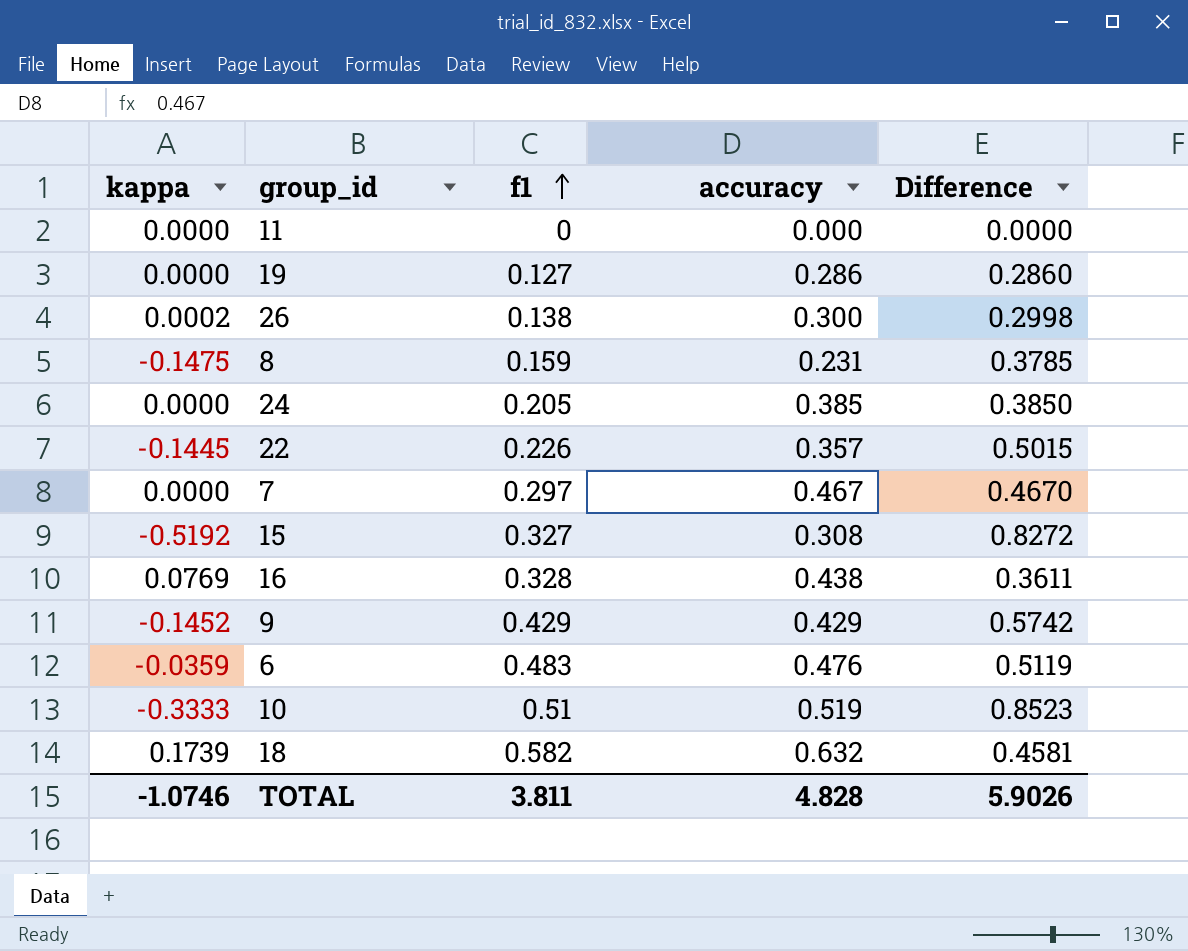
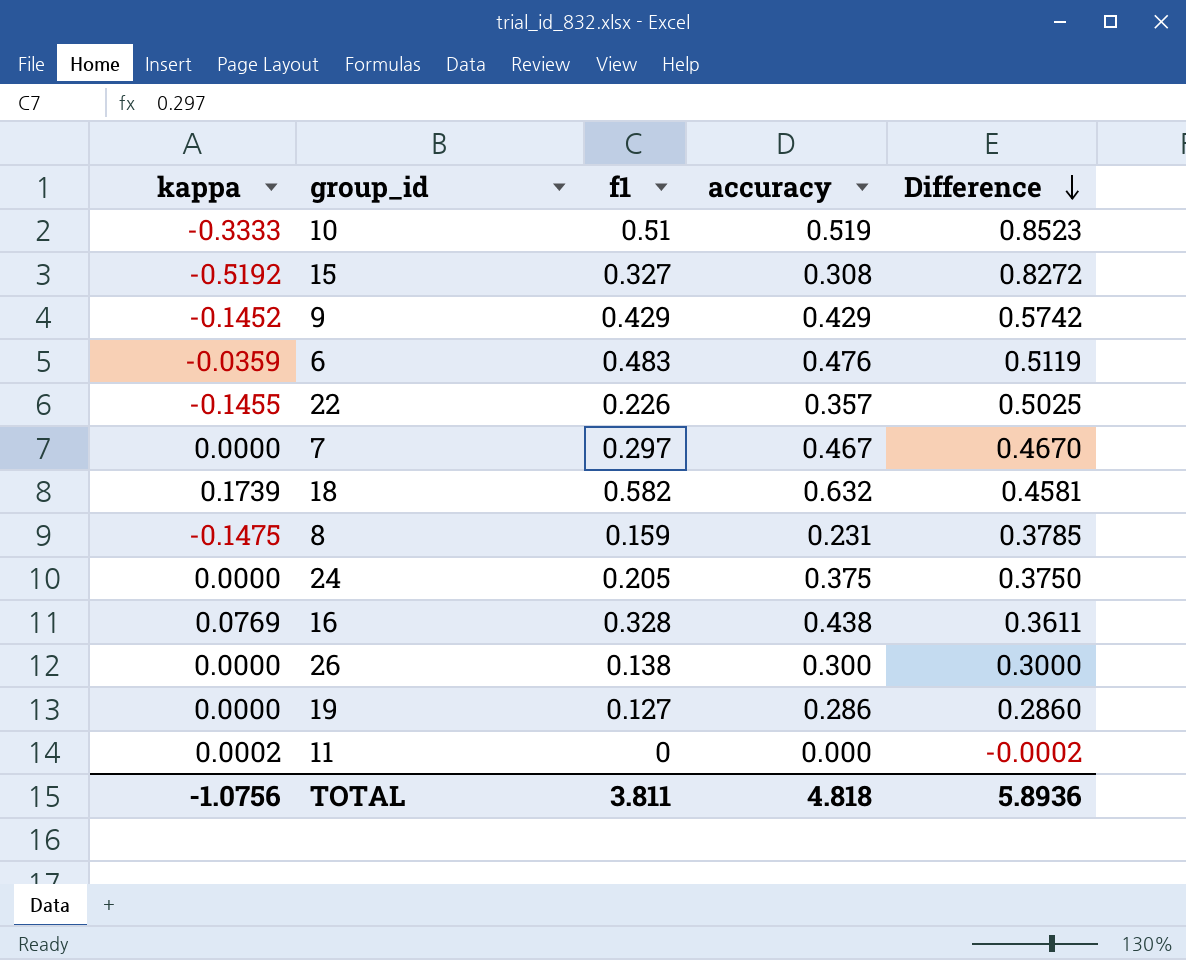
row order: f1 ascending -> Difference descending
22 | kappa: -0.1445 -> -0.1455
22 | Difference: 0.5015 -> 0.5025
24 | accuracy: 0.385 -> 0.375
24 | Difference: 0.3850 -> 0.3750
26 | kappa: 0.0002 -> 0.0000
26 | Difference: 0.2998 -> 0.3000
11 | kappa: 0.0000 -> 0.0002
11 | Difference: 0.0000 -> -0.0002
TOTAL | kappa: -1.0746 -> -1.0756
TOTAL | accuracy: 4.828 -> 4.818
TOTAL | Difference: 5.9026 -> 5.8936

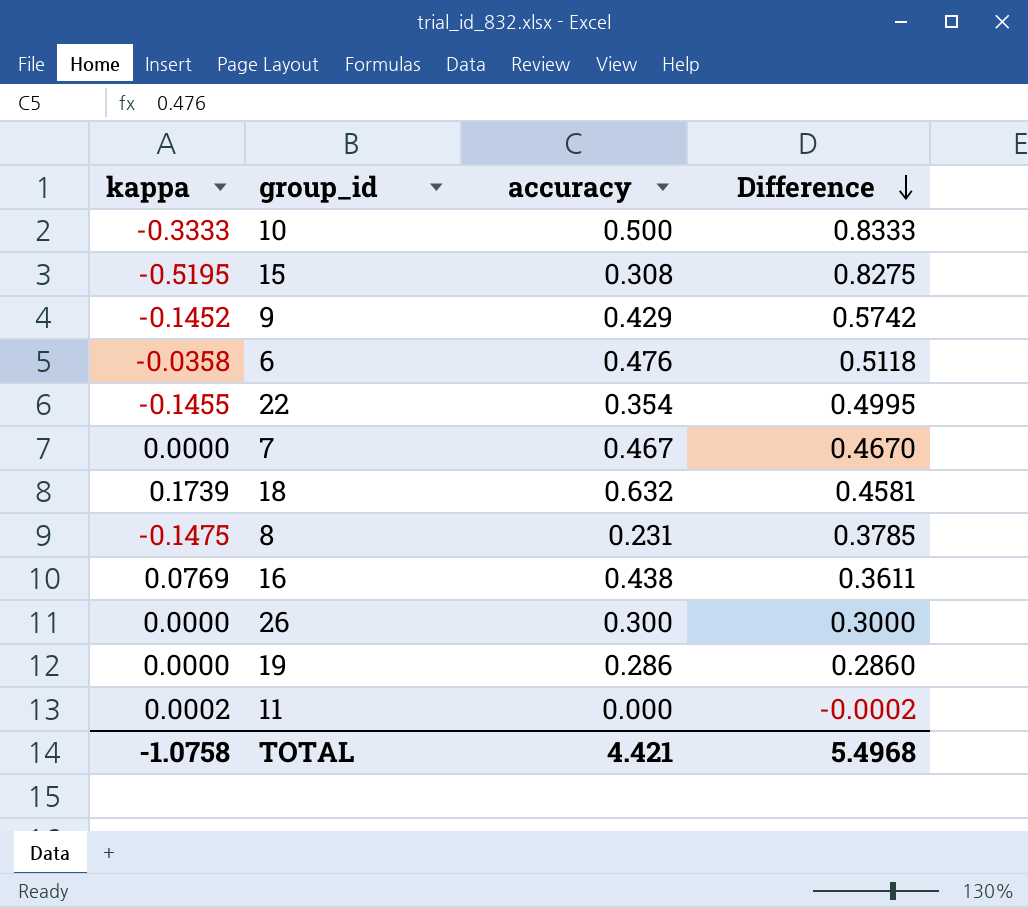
column f1 | position: 3 -> none
row 24: 0.0000 | 0.205 | 0.375 | 0.3750 -> none
10 | accuracy: 0.519 -> 0.500
10 | Difference: 0.8523 -> 0.8333
15 | kappa: -0.5192 -> -0.5195
15 | Difference: 0.8272 -> 0.8275
6 | kappa: -0.0359 -> -0.0358
6 | Difference: 0.5119 -> 0.5118
22 | accuracy: 0.357 -> 0.354
22 | Difference: 0.5025 -> 0.4995
TOTAL | kappa: -1.0756 -> -1.0758
TOTAL | accuracy: 4.818 -> 4.421
TOTAL | Difference: 5.8936 -> 5.4968

